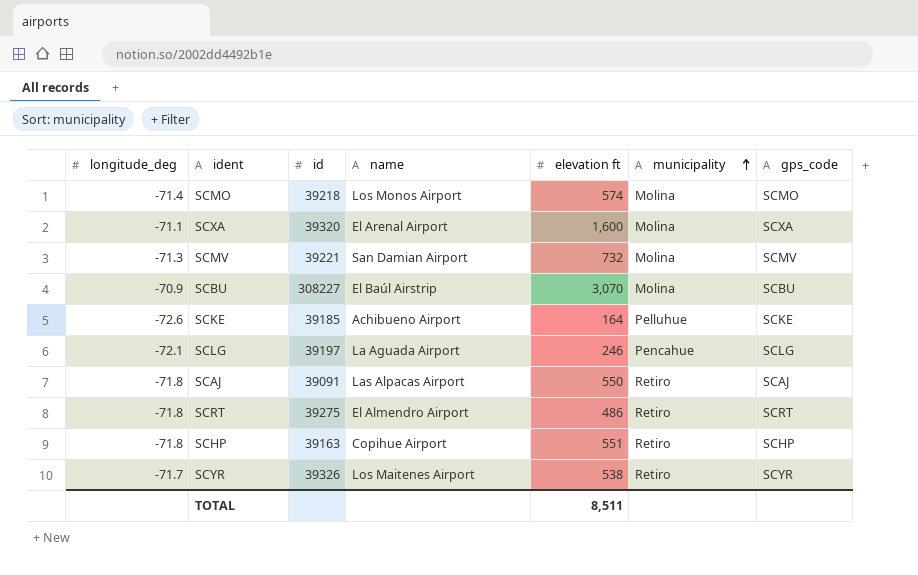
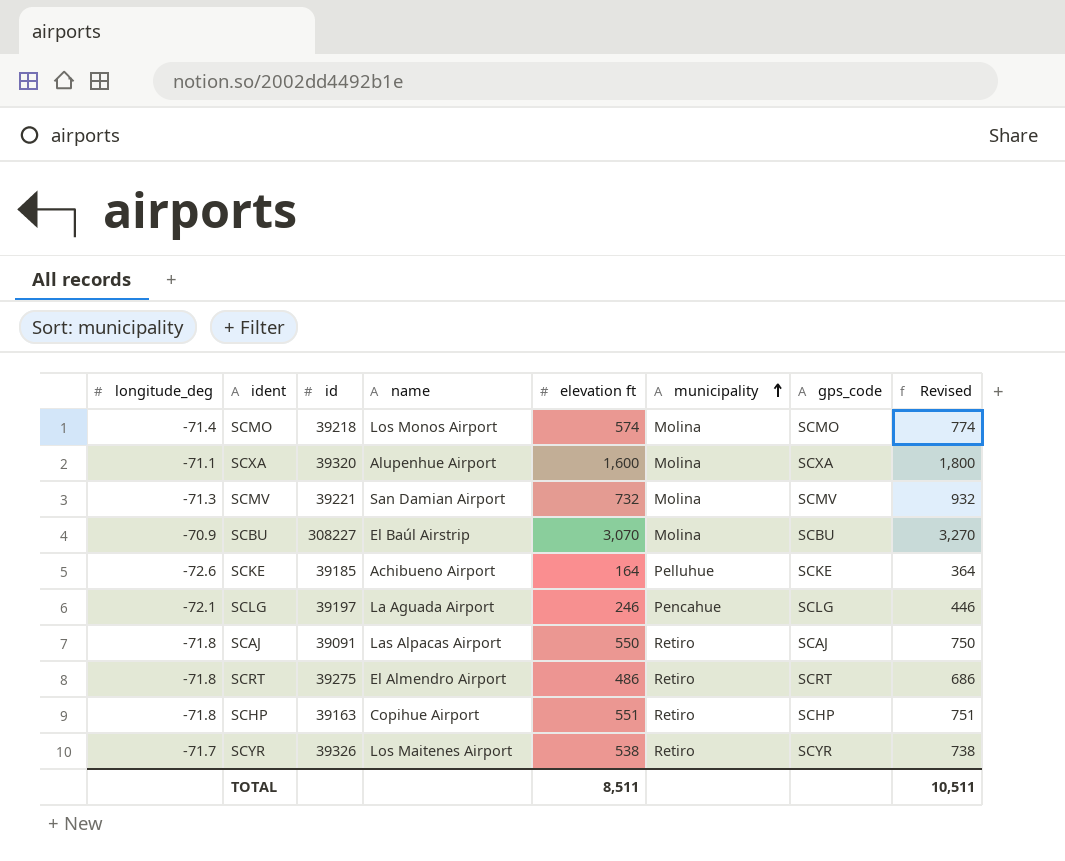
column Revised | formula: none -> [elevation ft] + 200
SCXA | name: El Arenal Airport -> Alupenhue Airport

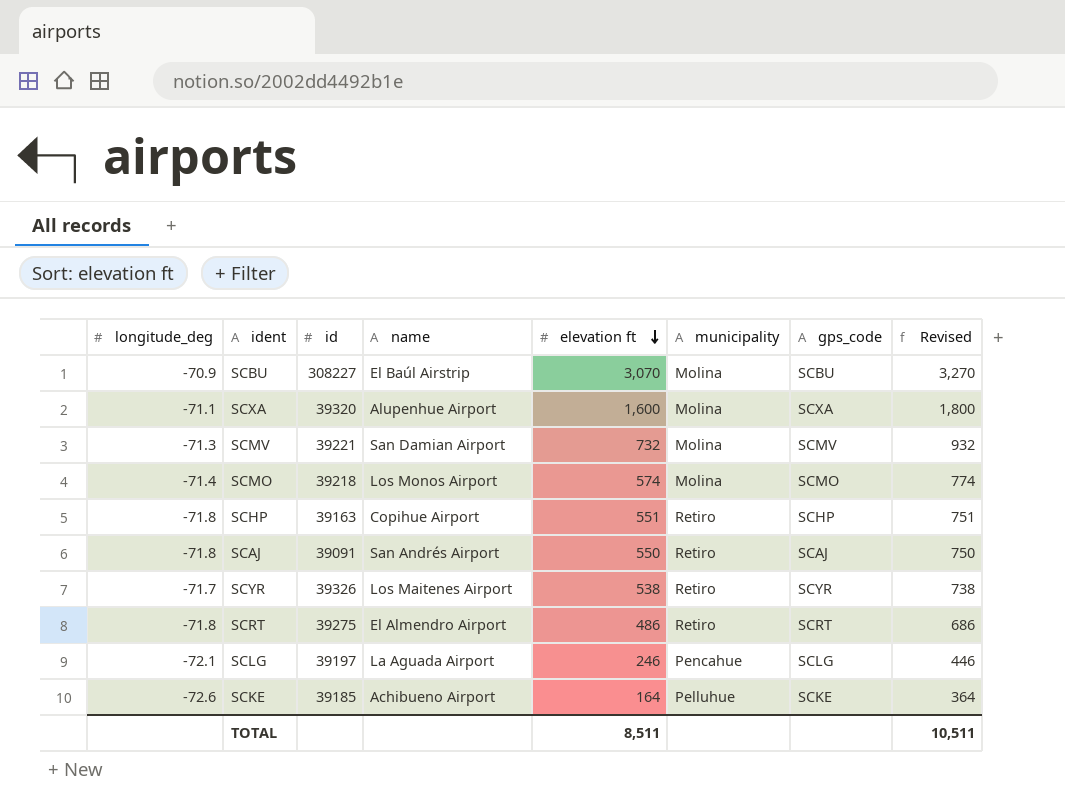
row order: municipality ascending -> elevation ft descending
SCAJ | name: Las Alpacas Airport -> San Andrés Airport

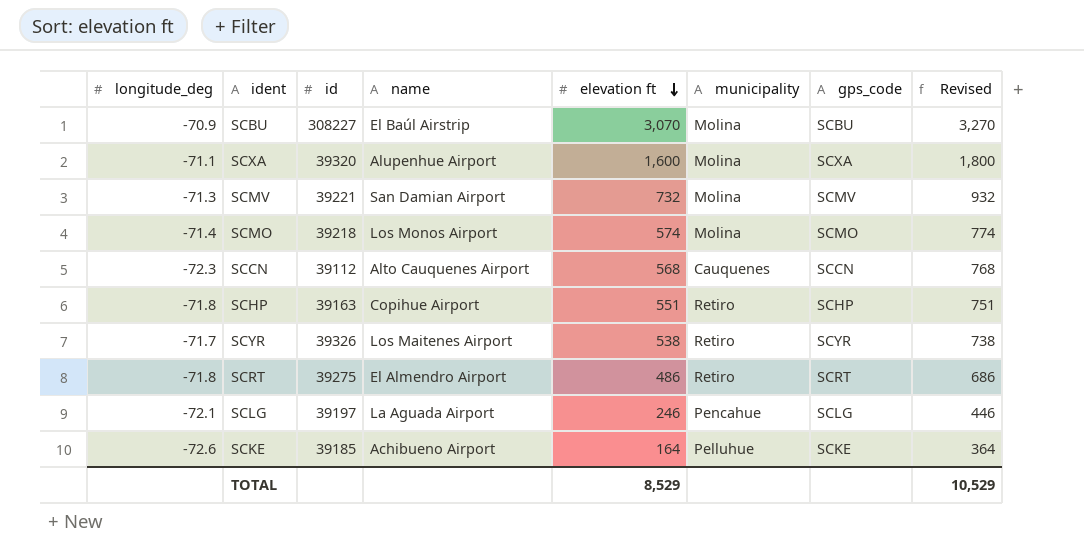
row SCAJ: -71.8 | 39091 | San Andrés Airport | 550 | Retiro | SCAJ | 750 -> none
row SCCN: none -> -72.3 | 39112 | Alto Cauquenes Airport | 568 | Cauquenes | SCCN | 768
TOTAL | elevation ft: 8,511 -> 8,529
TOTAL | Revised: 10,511 -> 10,529

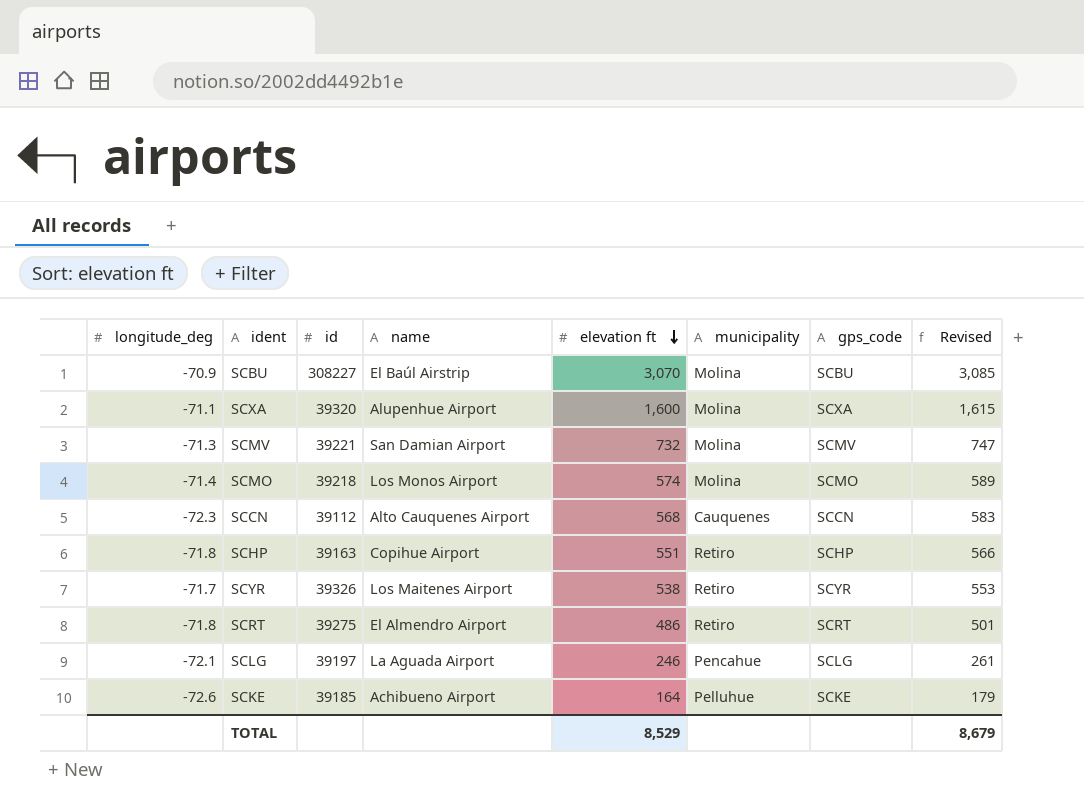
column Revised | formula: [elevation ft] + 200 -> [elevation ft] + 15
TOTAL | Revised: 10,529 -> 8,679

